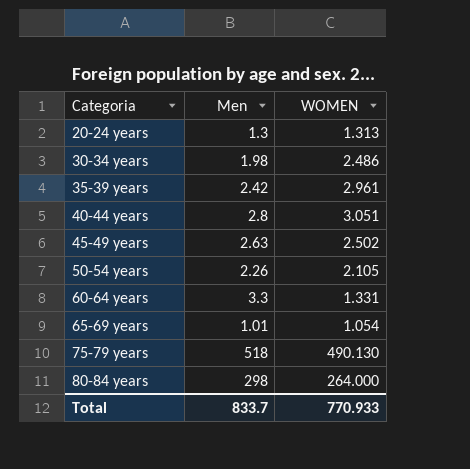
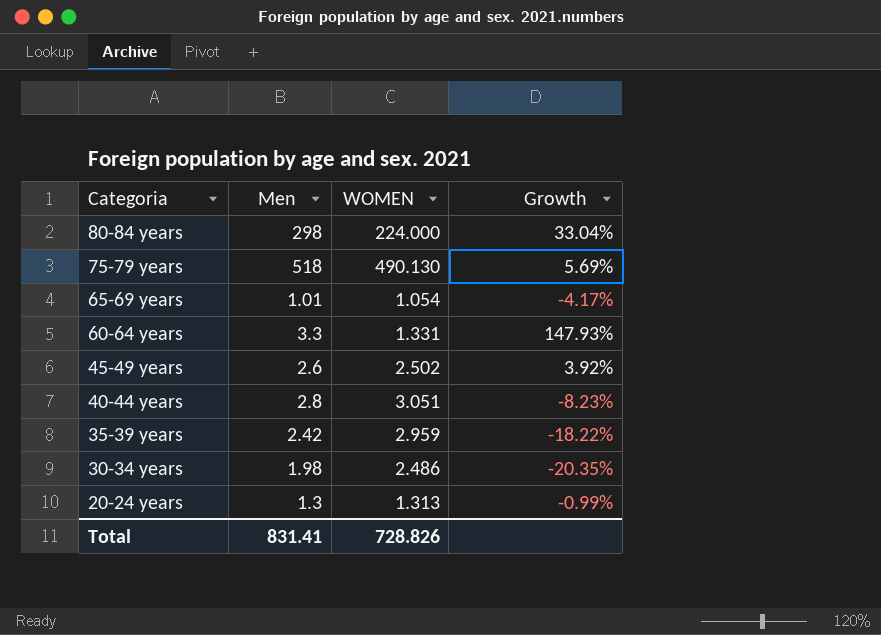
row order: Categoria ascending -> Categoria descending
column Growth | formula: none -> ([Men] - [WOMEN]) / [WOMEN]
row 50-54 years: 2.26 | 2.105 -> none
80-84 years | WOMEN: 264.000 -> 224.000
45-49 years | Men: 2.63 -> 2.6
35-39 years | WOMEN: 2.961 -> 2.959
Total | Men: 833.7 -> 831.41
Total | WOMEN: 770.933 -> 728.826

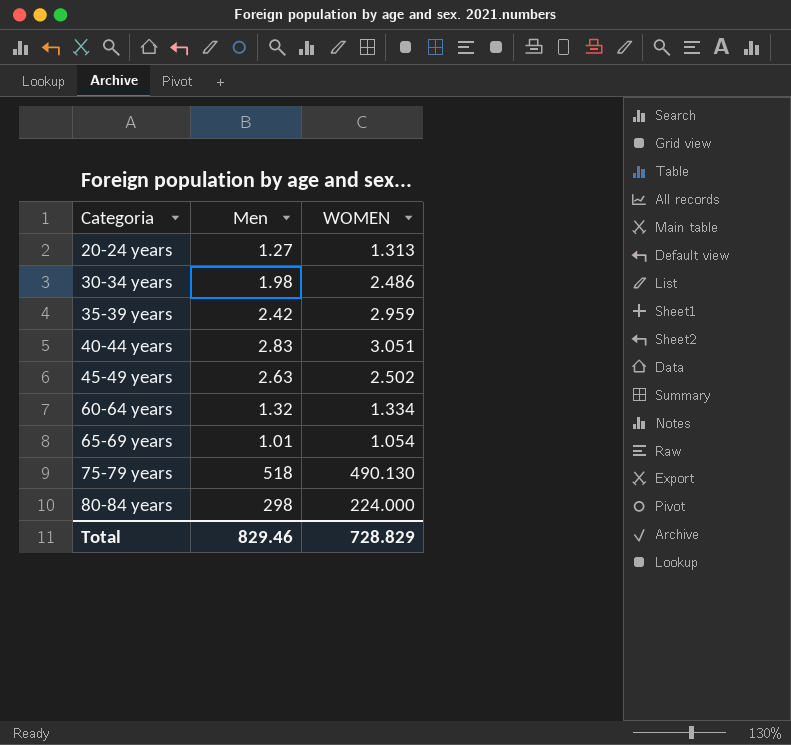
row order: Categoria descending -> Categoria ascending
column Growth | formula: ([Men] - [WOMEN]) / [WOMEN] -> none
20-24 years | Men: 1.3 -> 1.27
40-44 years | Men: 2.8 -> 2.83
45-49 years | Men: 2.6 -> 2.63
60-64 years | Men: 3.3 -> 1.32
60-64 years | WOMEN: 1.331 -> 1.334
Total | Men: 831.41 -> 829.46
Total | WOMEN: 728.826 -> 728.829

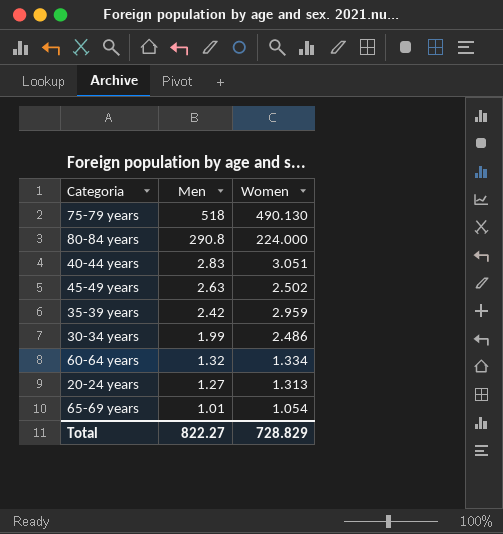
row order: Categoria ascending -> Men descending
column name: WOMEN -> Women
80-84 years | Men: 298 -> 290.8
30-34 years | Men: 1.98 -> 1.99
Total | Men: 829.46 -> 822.27

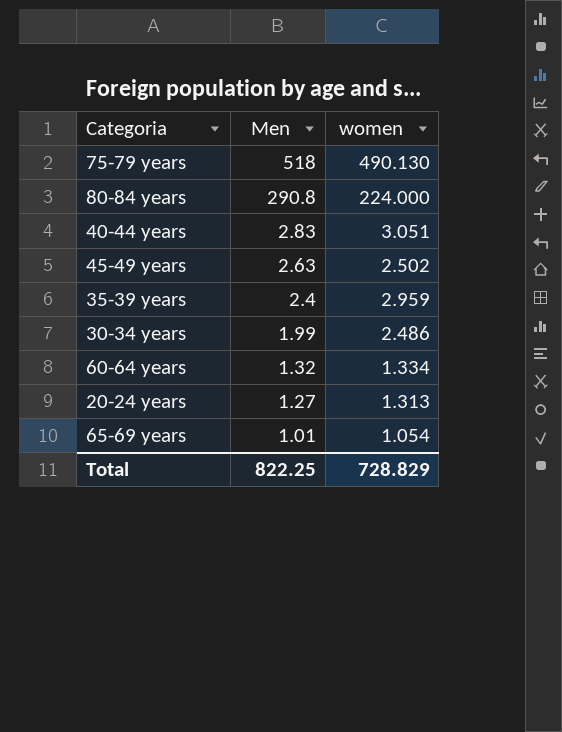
column name: Women -> women
35-39 years | Men: 2.42 -> 2.4
Total | Men: 822.27 -> 822.25

